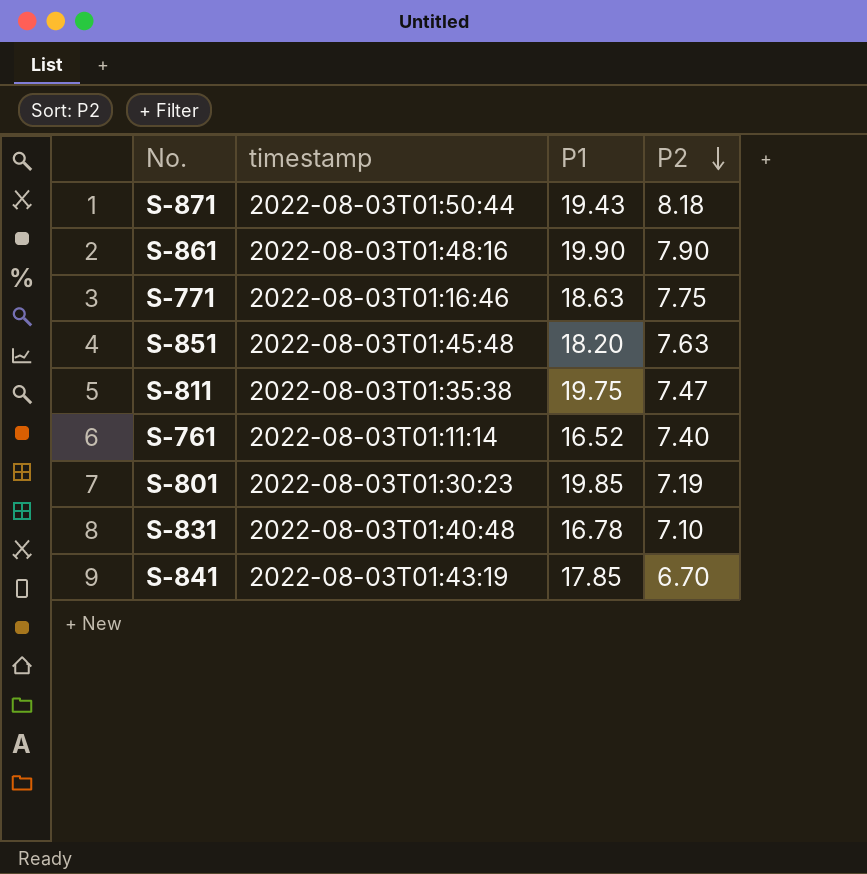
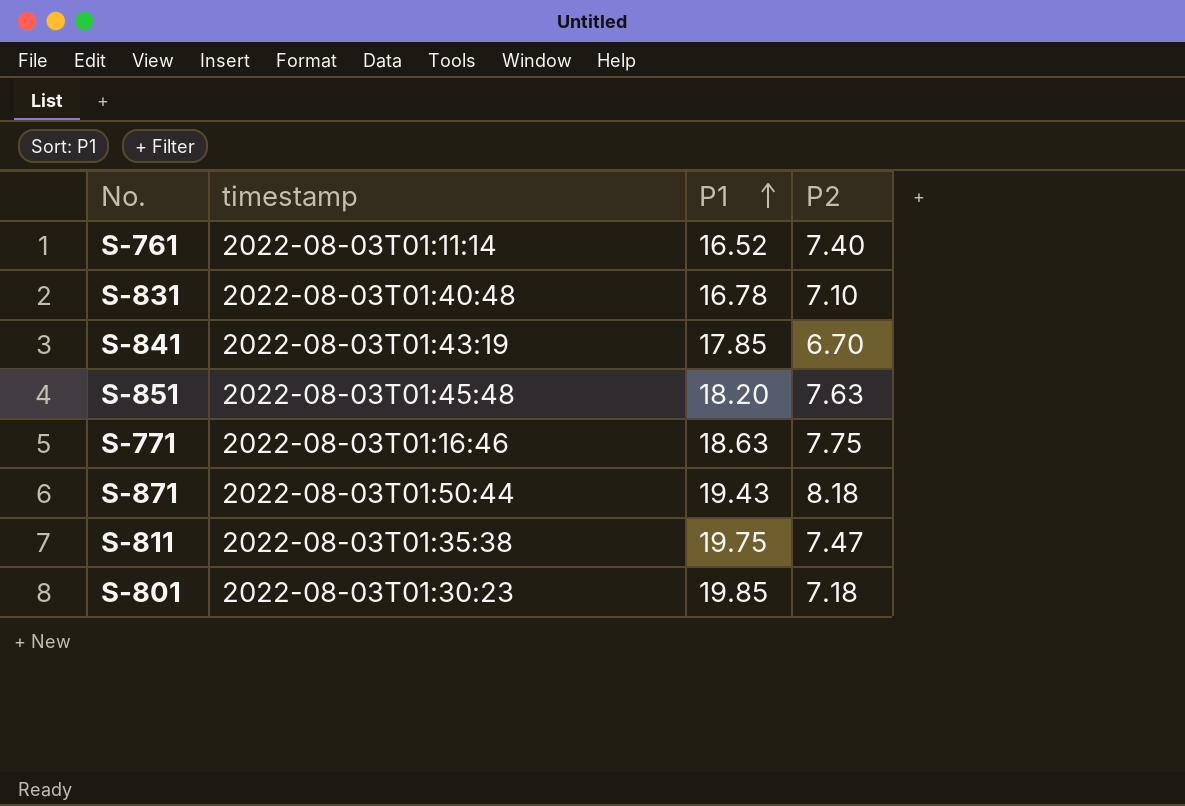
row order: P2 descending -> P1 ascending
row S-861: 2022-08-03T01:48:16 | 19.90 | 7.90 -> none
S-801 | P2: 7.19 -> 7.18

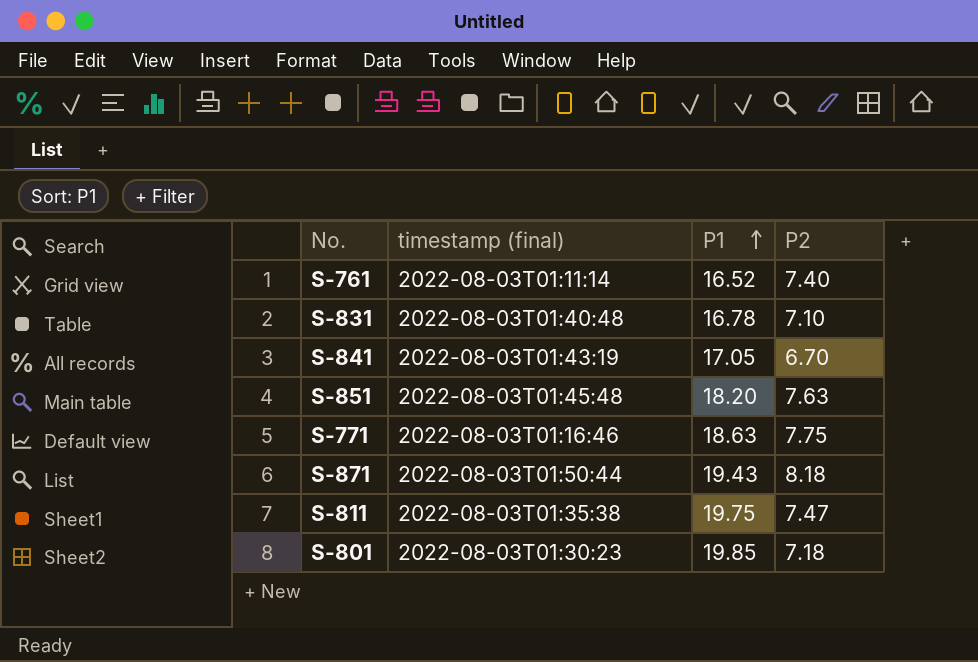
column name: timestamp -> timestamp (final)
S-841 | P1: 17.85 -> 17.05

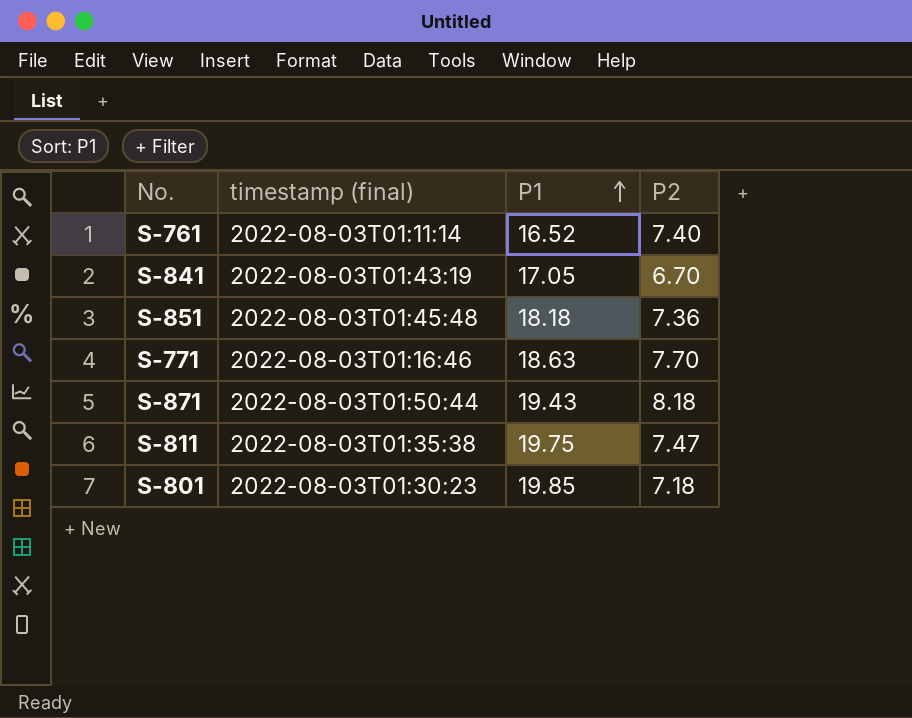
row S-831: 2022-08-03T01:40:48 | 16.78 | 7.10 -> none
S-851 | P1: 18.20 -> 18.18
S-851 | P2: 7.63 -> 7.36
S-771 | P2: 7.75 -> 7.70

